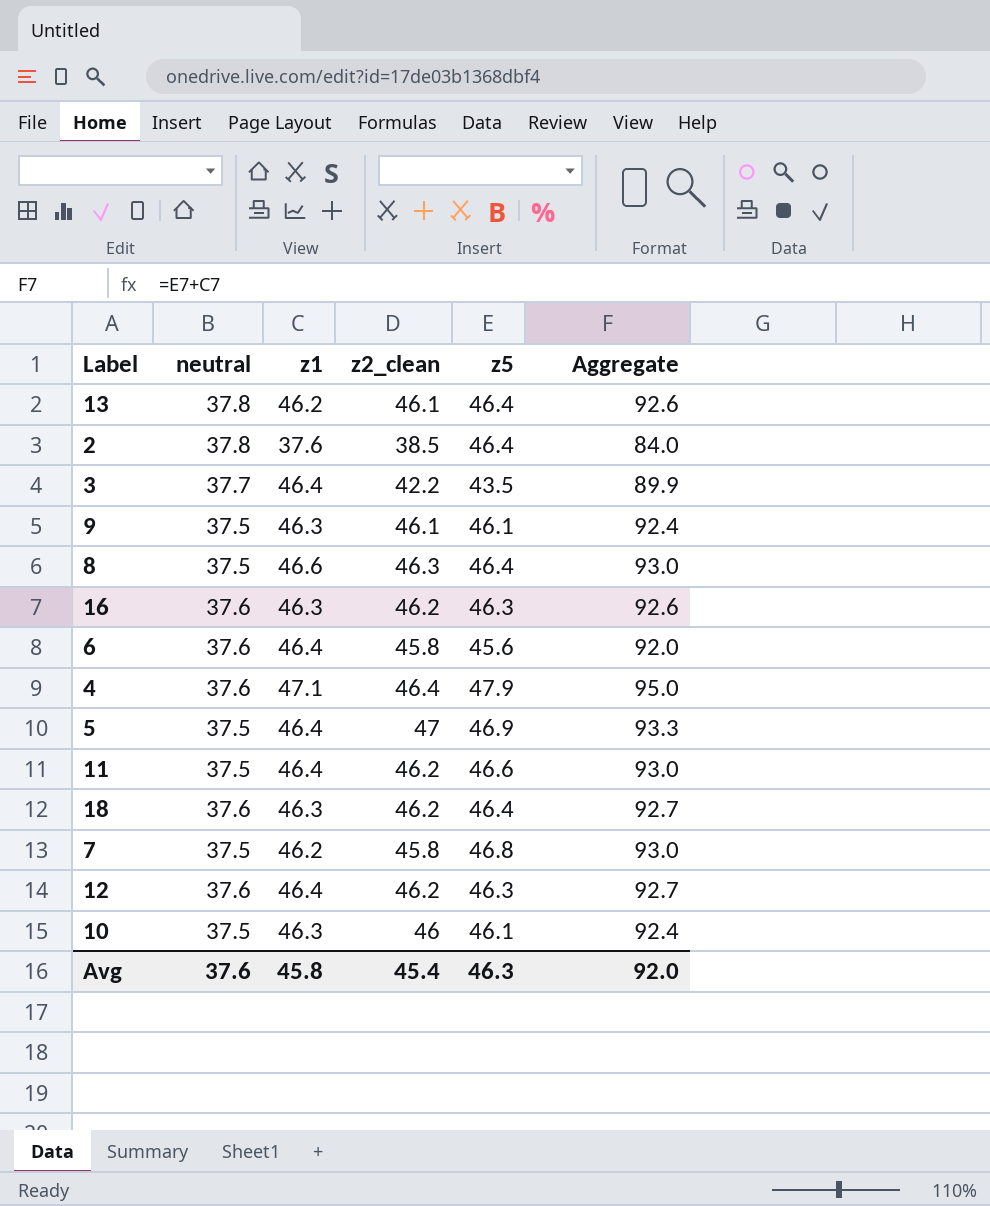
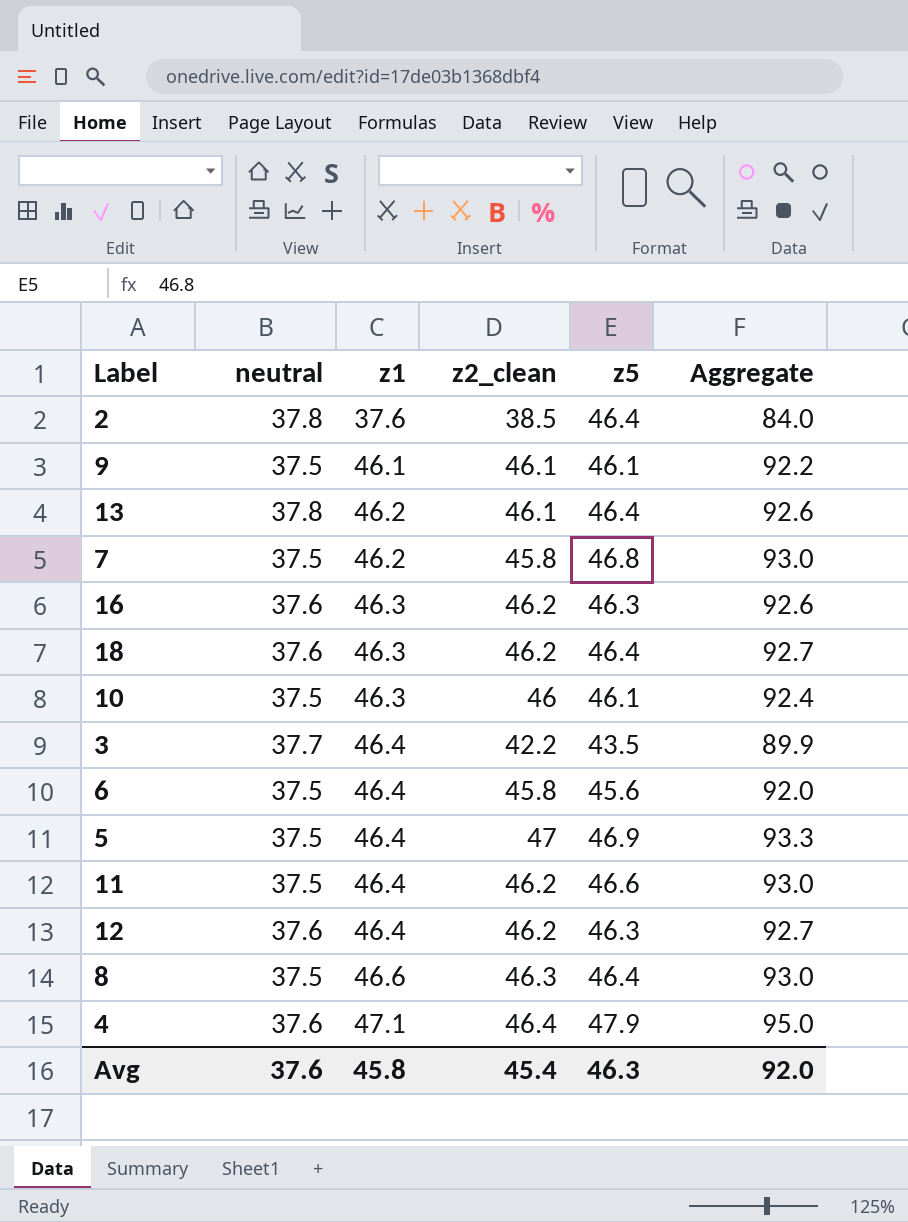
row order: none -> z1 ascending
9 | z1: 46.3 -> 46.1
9 | Aggregate: 92.4 -> 92.2
6 | neutral: 37.6 -> 37.5

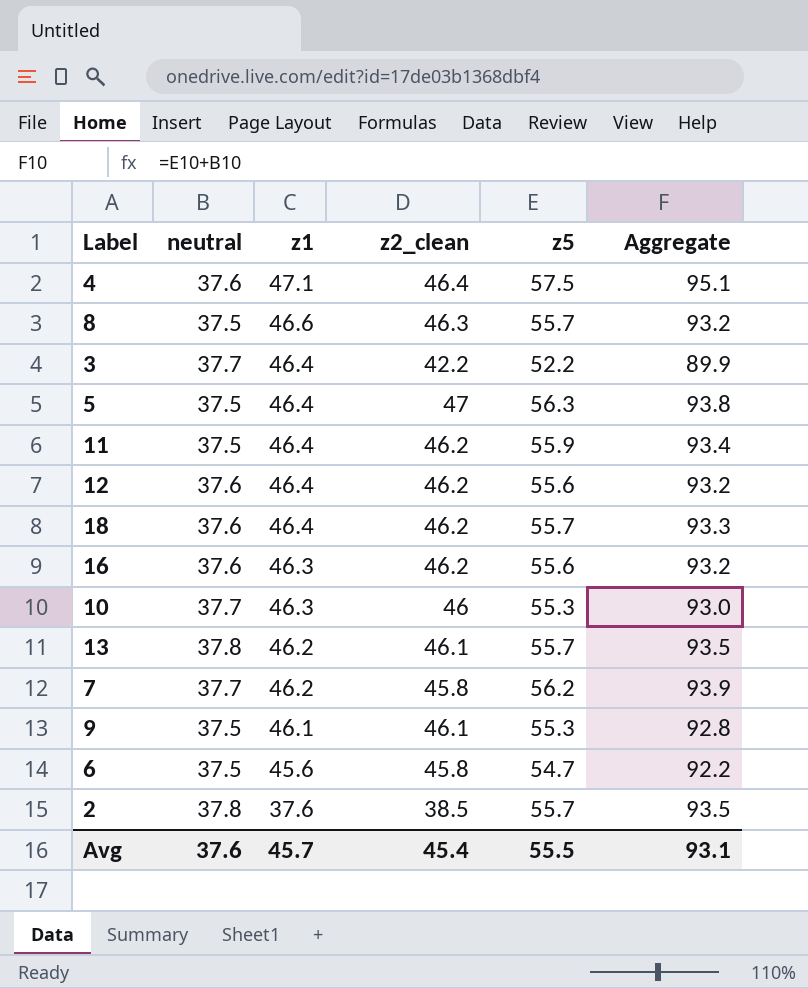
row order: z1 ascending -> z1 descending
column Aggregate | formula: [z1] + [z5] -> [neutral] + [z5]
4 | z5: 47.9 -> 57.5
8 | z5: 46.4 -> 55.7
3 | z5: 43.5 -> 52.2
5 | z5: 46.9 -> 56.3
11 | z5: 46.6 -> 55.9
12 | z5: 46.3 -> 55.6
18 | z1: 46.3 -> 46.4
18 | z5: 46.4 -> 55.7
16 | z5: 46.3 -> 55.6
10 | neutral: 37.5 -> 37.7
10 | z5: 46.1 -> 55.3
13 | z5: 46.4 -> 55.7
7 | neutral: 37.5 -> 37.7
7 | z5: 46.8 -> 56.2
9 | z5: 46.1 -> 55.3
6 | z1: 46.4 -> 45.6
6 | z5: 45.6 -> 54.7
2 | z5: 46.4 -> 55.7
Avg | z1: 45.8 -> 45.7
Avg | z5: 46.3 -> 55.5
Avg | Aggregate: 92.0 -> 93.1

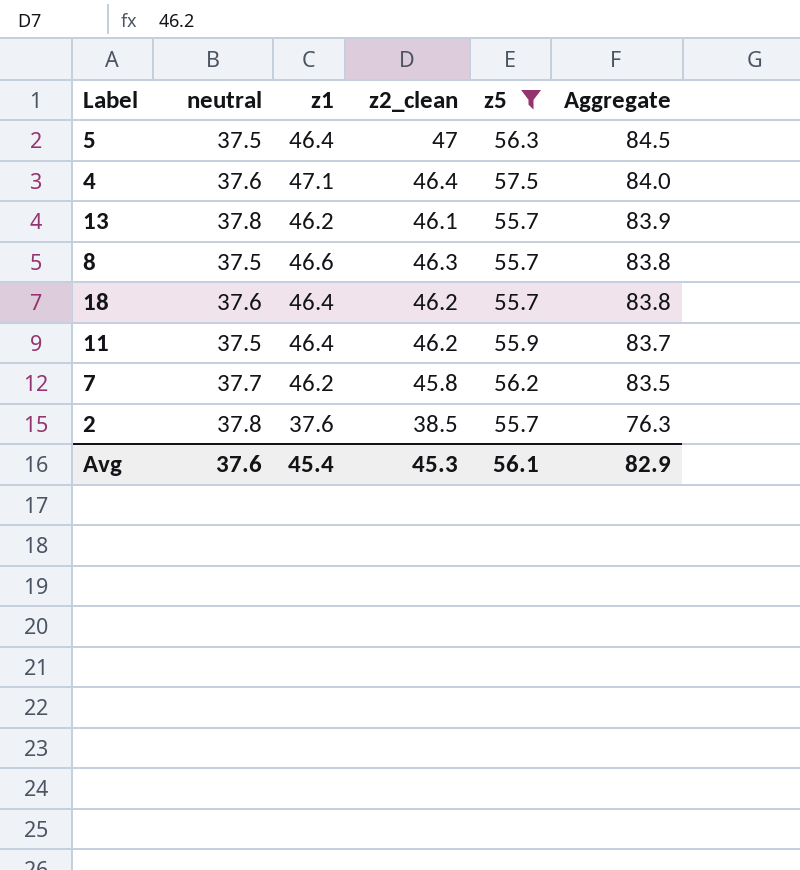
filter: none -> z5 >= 55.7
row order: z1 descending -> Aggregate descending
column Aggregate | formula: [neutral] + [z5] -> [neutral] + [z2_clean]
Avg | z1: 45.7 -> 45.4
Avg | z2_clean: 45.4 -> 45.3
Avg | z5: 55.5 -> 56.1
Avg | Aggregate: 93.1 -> 82.9

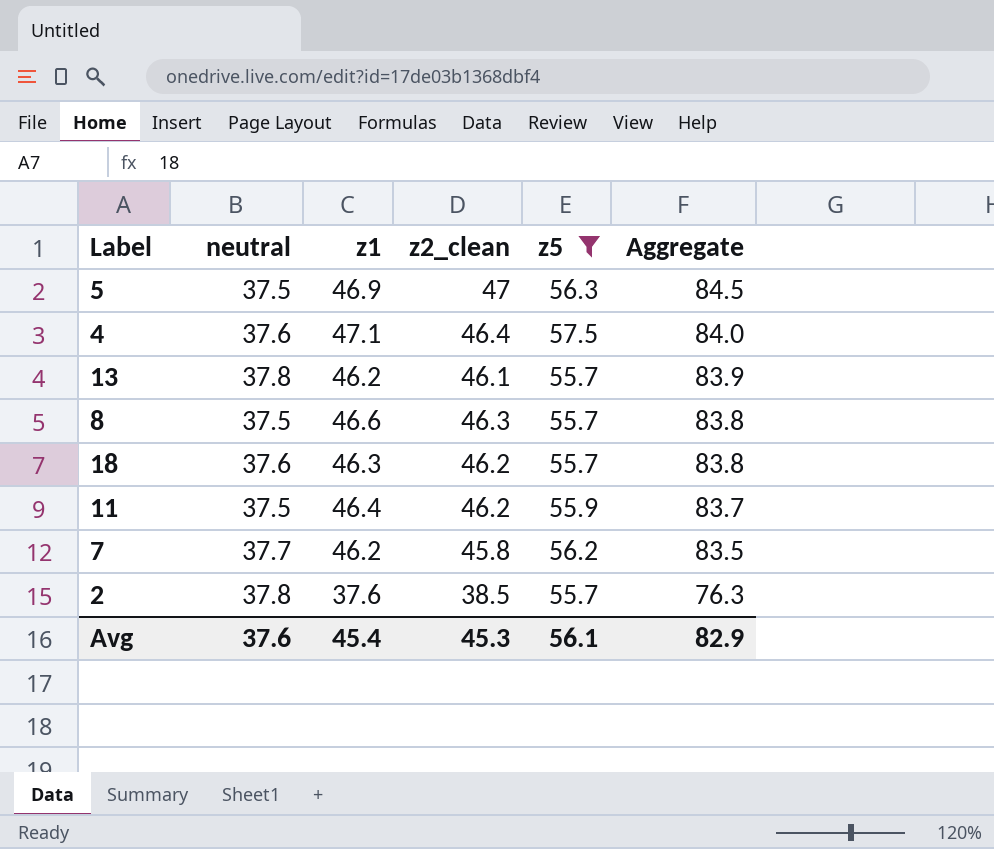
5 | z1: 46.4 -> 46.9
18 | z1: 46.4 -> 46.3

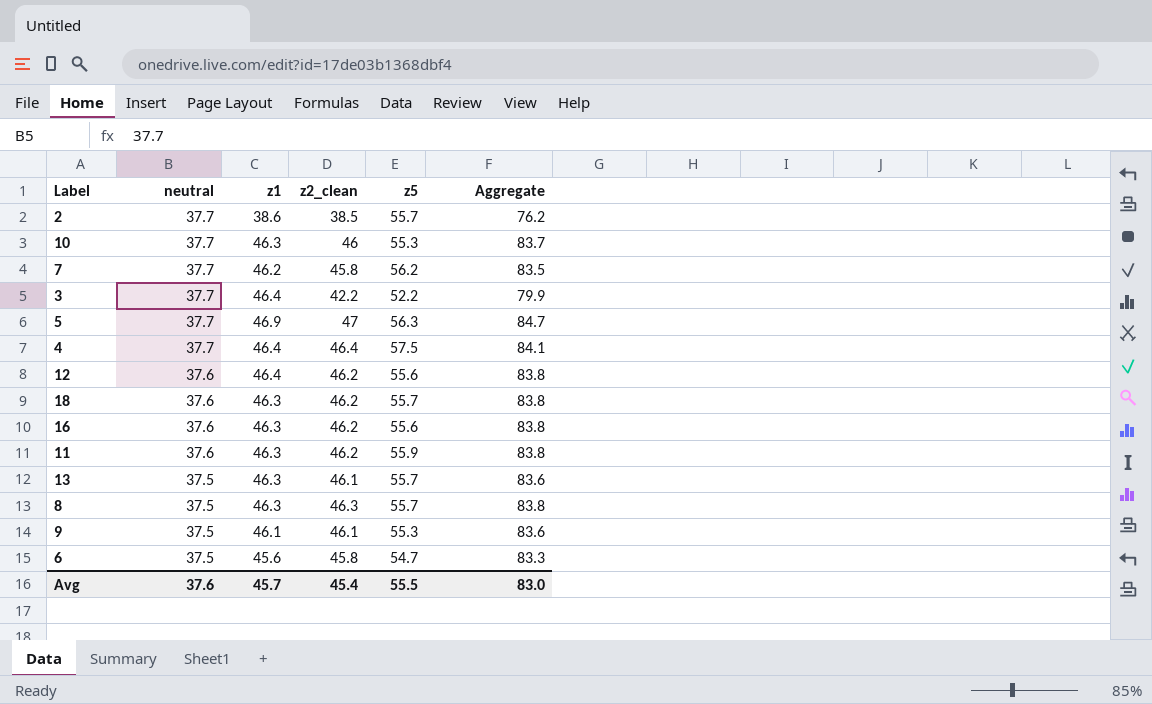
filter: z5 >= 55.7 -> none
row order: Aggregate descending -> neutral descending
2 | neutral: 37.8 -> 37.7
2 | z1: 37.6 -> 38.6
2 | Aggregate: 76.3 -> 76.2
5 | neutral: 37.5 -> 37.7
5 | Aggregate: 84.5 -> 84.7
4 | neutral: 37.6 -> 37.7
4 | z1: 47.1 -> 46.4
4 | Aggregate: 84.0 -> 84.1
11 | neutral: 37.5 -> 37.6
11 | z1: 46.4 -> 46.3
11 | Aggregate: 83.7 -> 83.8
13 | neutral: 37.8 -> 37.5
13 | z1: 46.2 -> 46.3
13 | Aggregate: 83.9 -> 83.6
8 | z1: 46.6 -> 46.3
Avg | z1: 45.4 -> 45.7
Avg | z2_clean: 45.3 -> 45.4
Avg | z5: 56.1 -> 55.5
Avg | Aggregate: 82.9 -> 83.0

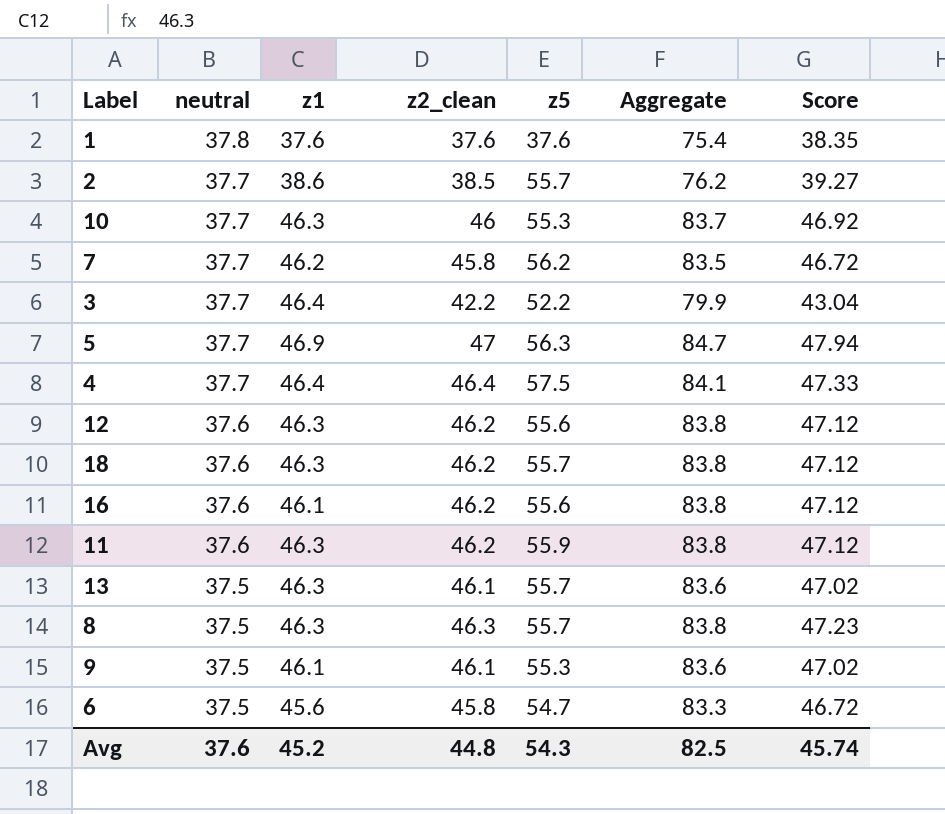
column Score | formula: none -> [z2_clean] * 1.02
row 1: none -> 37.8 | 37.6 | 37.6 | 37.6 | 75.4 | 38.35
12 | z1: 46.4 -> 46.3
16 | z1: 46.3 -> 46.1
Avg | z1: 45.7 -> 45.2
Avg | z2_clean: 45.4 -> 44.8
Avg | z5: 55.5 -> 54.3
Avg | Aggregate: 83.0 -> 82.5

